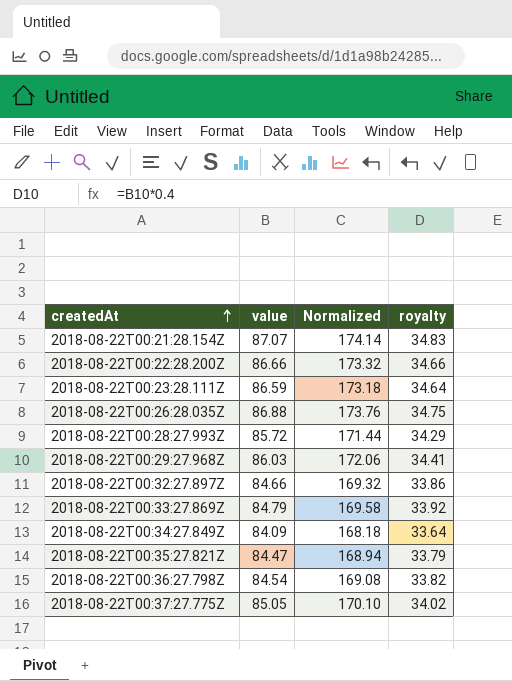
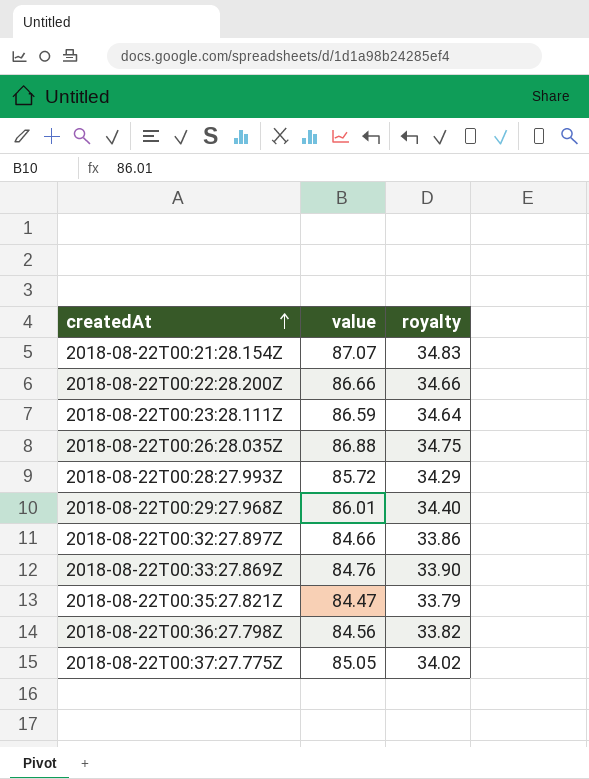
column Normalized | formula: [value] * 2 -> none
row 2018-08-22T00:34:27.849Z: 84.09 | 168.18 | 33.64 -> none
2018-08-22T00:29:27.968Z | value: 86.03 -> 86.01
2018-08-22T00:29:27.968Z | royalty: 34.41 -> 34.40
2018-08-22T00:33:27.869Z | value: 84.79 -> 84.76
2018-08-22T00:33:27.869Z | royalty: 33.92 -> 33.90
2018-08-22T00:36:27.798Z | value: 84.54 -> 84.56

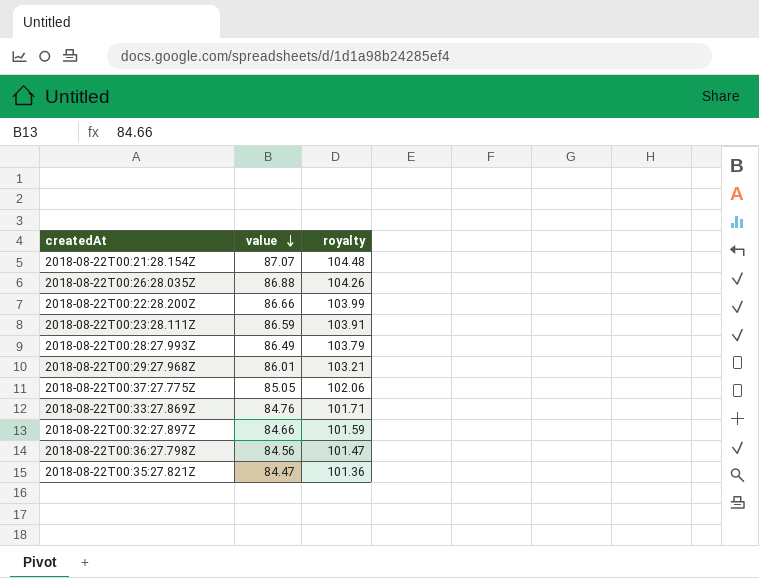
row order: createdAt ascending -> value descending
column royalty | formula: [value] * 0.4 -> [value] * 1.2
2018-08-22T00:28:27.993Z | value: 85.72 -> 86.49

